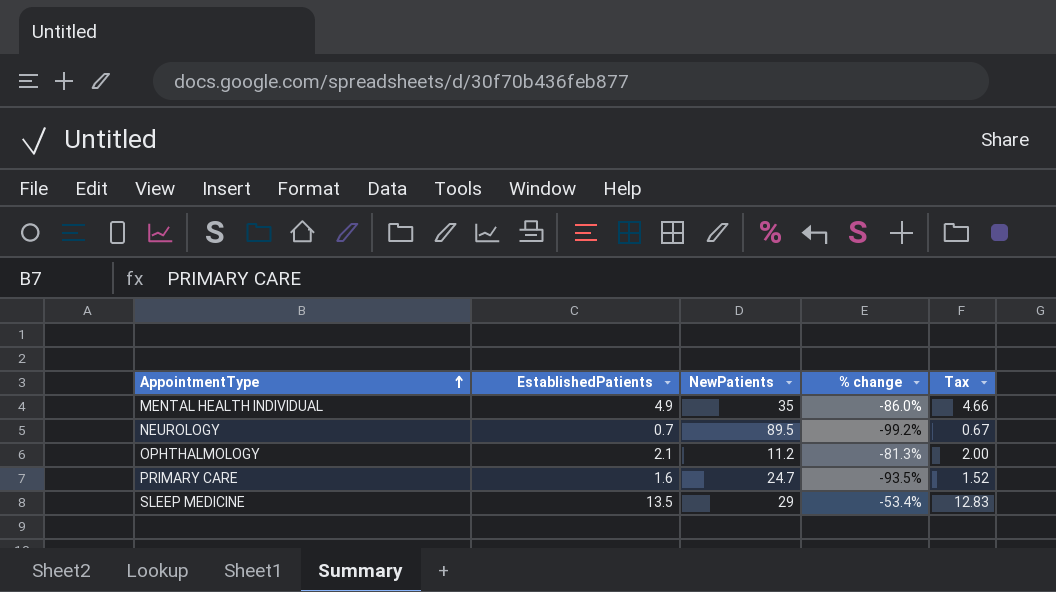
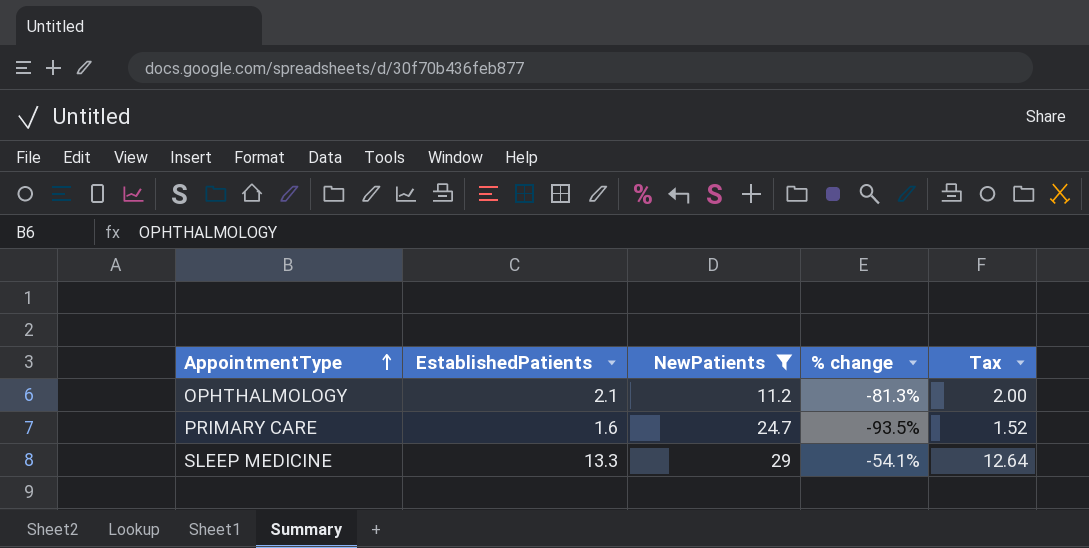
filter: none -> NewPatients <= 29
SLEEP MEDICINE | EstablishedPatients: 13.5 -> 13.3
SLEEP MEDICINE | % change: -53.4% -> -54.1%
SLEEP MEDICINE | Tax: 12.83 -> 12.64

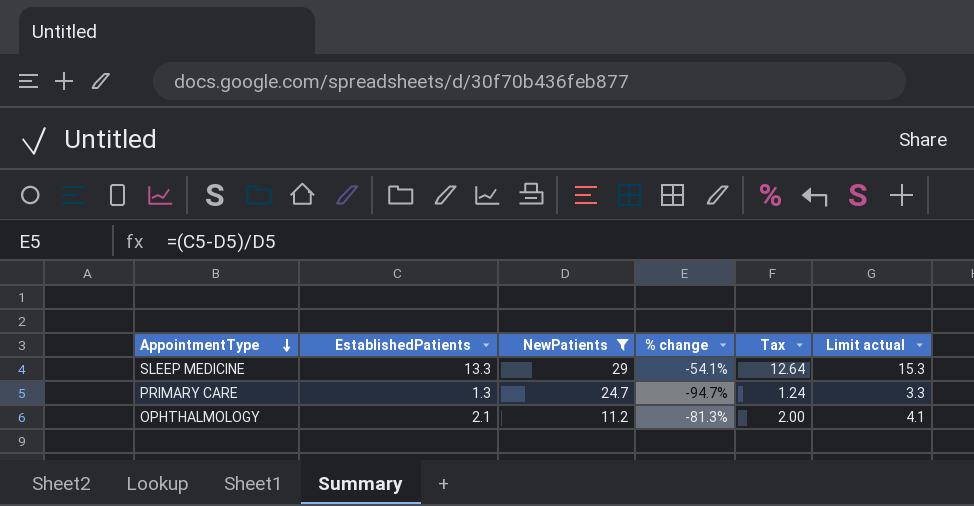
row order: AppointmentType ascending -> AppointmentType descending
column Limit actual | formula: none -> [EstablishedPatients] + 2
PRIMARY CARE | EstablishedPatients: 1.6 -> 1.3
PRIMARY CARE | % change: -93.5% -> -94.7%
PRIMARY CARE | Tax: 1.52 -> 1.24

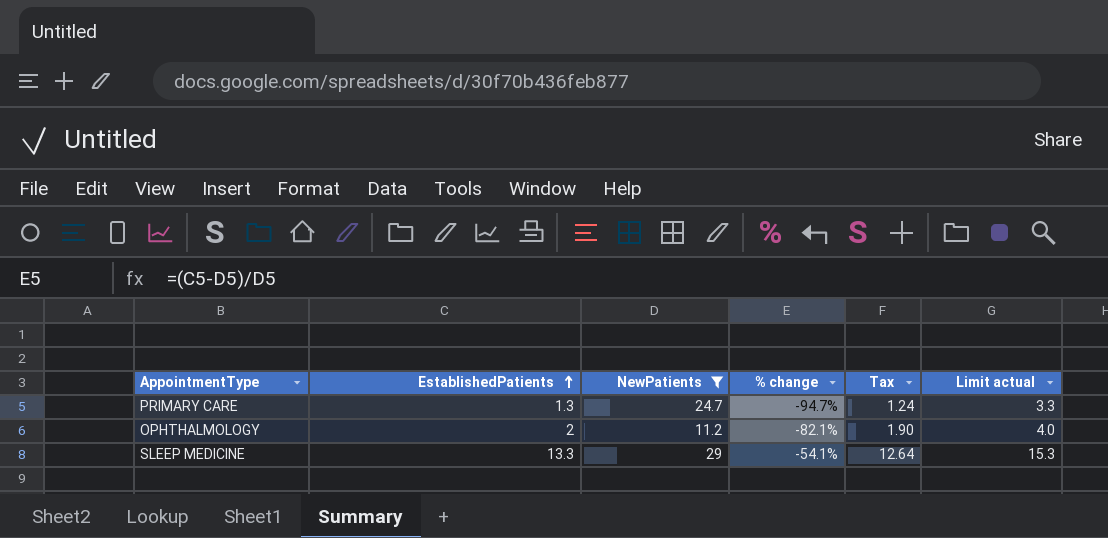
row order: AppointmentType descending -> EstablishedPatients ascending
OPHTHALMOLOGY | EstablishedPatients: 2.1 -> 2
OPHTHALMOLOGY | % change: -81.3% -> -82.1%
OPHTHALMOLOGY | Tax: 2.00 -> 1.90
OPHTHALMOLOGY | Limit actual: 4.1 -> 4.0

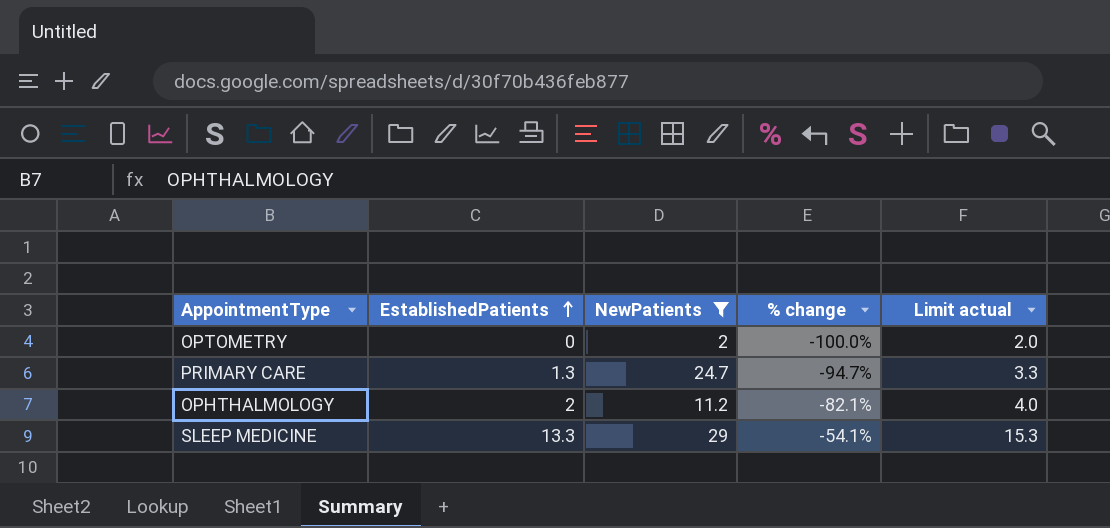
column Tax | formula: [EstablishedPatients] * 0.95 -> none
row OPTOMETRY: none -> 0 | 2 | -100.0% | 2.0

